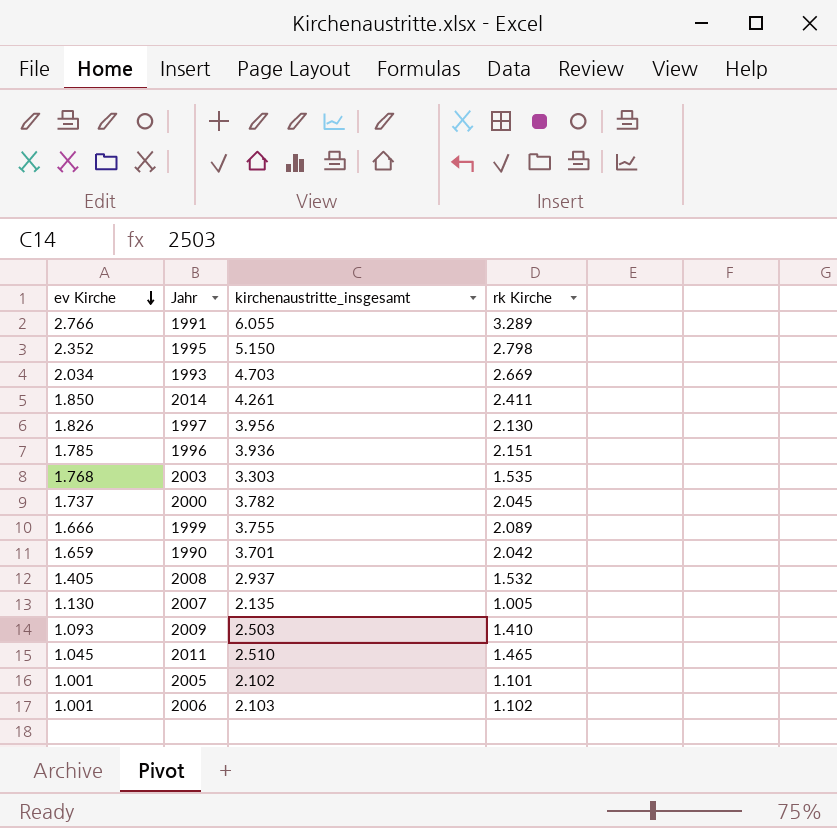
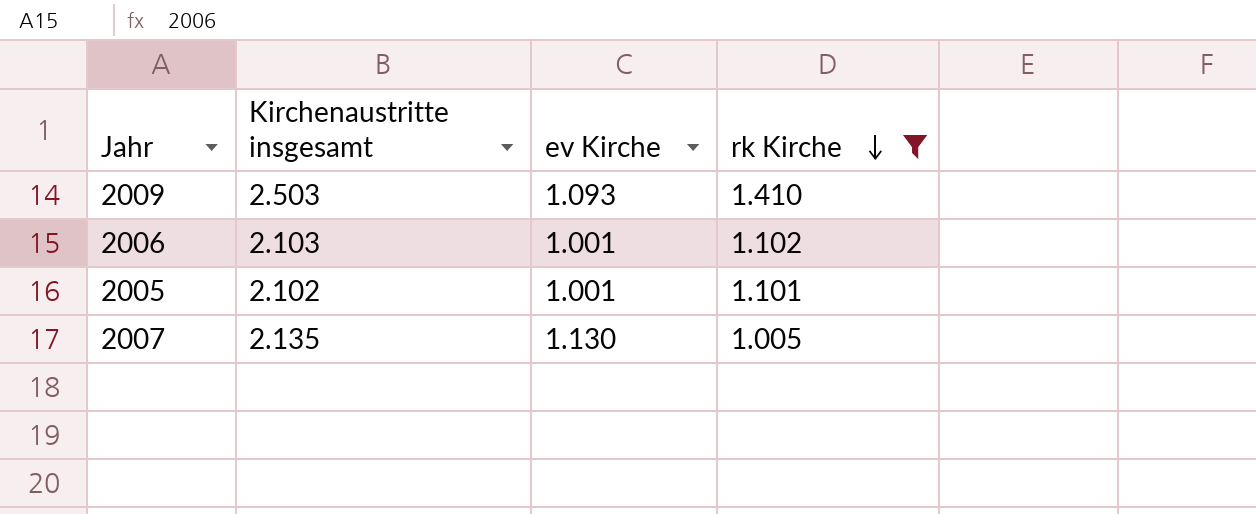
filter: none -> rk Kirche <= 1.410
row order: ev Kirche descending -> rk Kirche descending
column name: kirchenaustritte_insgesamt -> Kirchenaustritte insgesamt
column ev Kirche | position: 1 -> 3

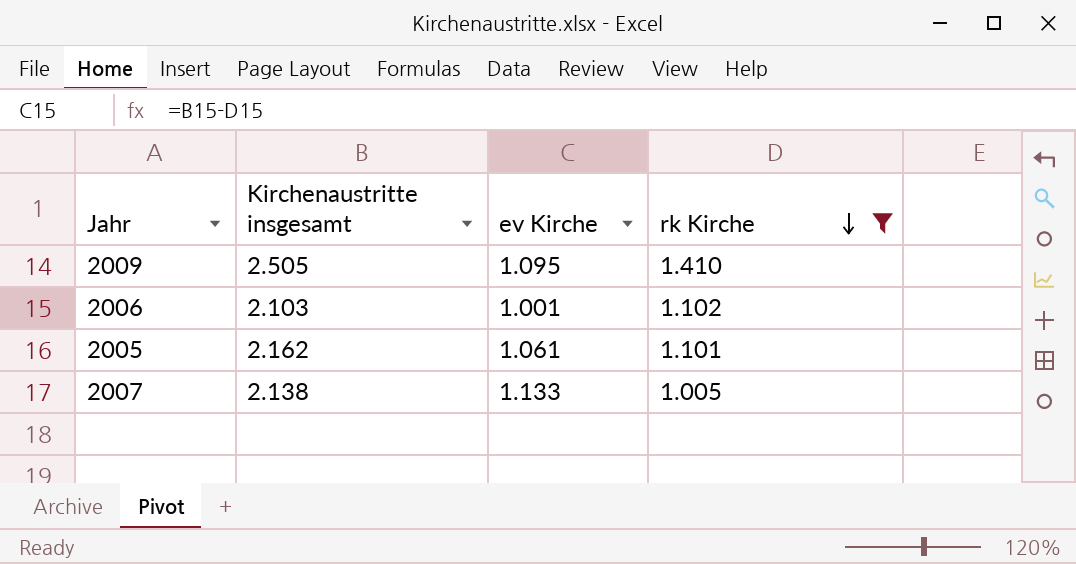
2009 | Kirchenaustritte insgesamt: 2.503 -> 2.505
2009 | ev Kirche: 1.093 -> 1.095
2005 | Kirchenaustritte insgesamt: 2.102 -> 2.162
2005 | ev Kirche: 1.001 -> 1.061
2007 | Kirchenaustritte insgesamt: 2.135 -> 2.138
2007 | ev Kirche: 1.130 -> 1.133

